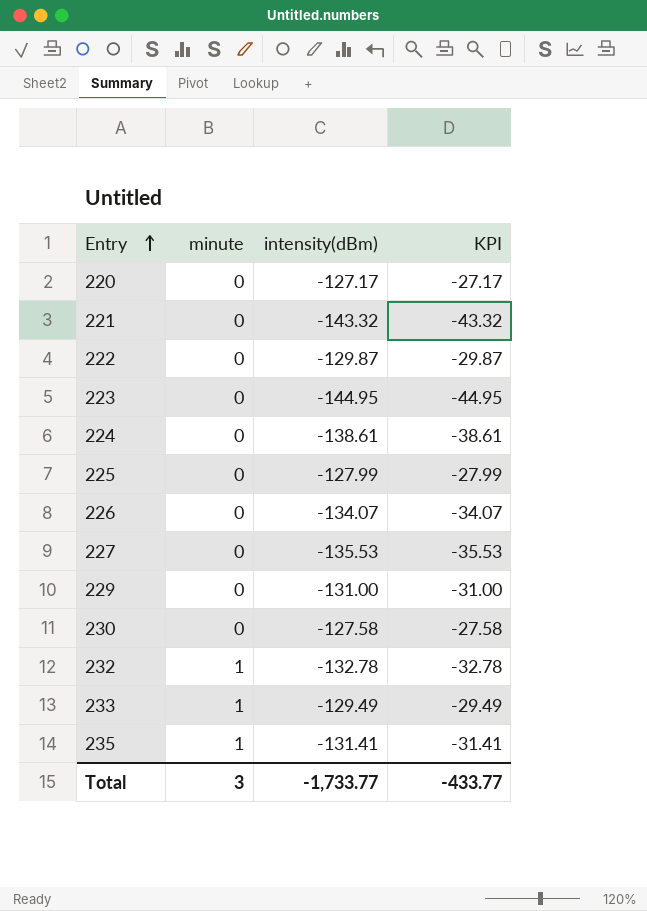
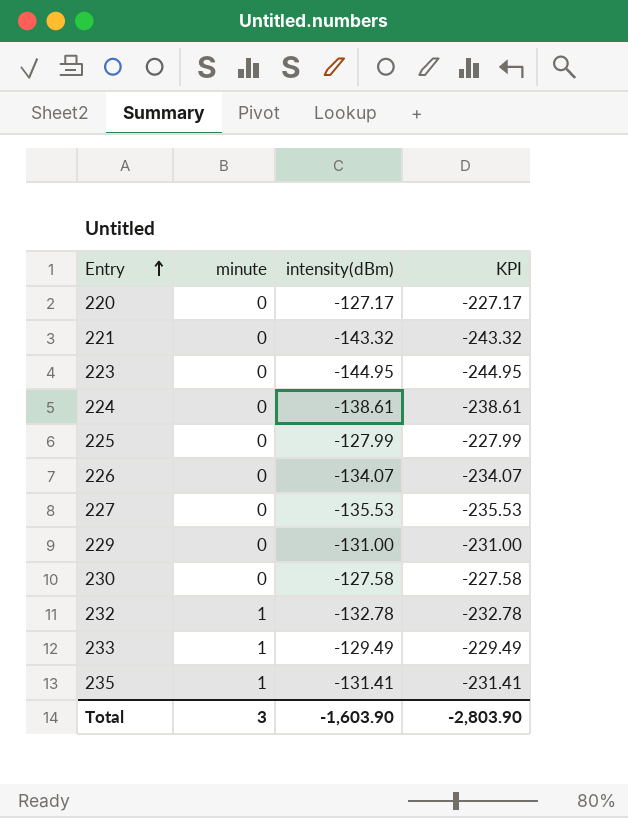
column KPI | formula: [intensity(dBm)] + 100 -> [intensity(dBm)] - 100
row 222: 0 | -129.87 | -29.87 -> none
Total | intensity(dBm): -1,733.77 -> -1,603.90
Total | KPI: -433.77 -> -2,803.90

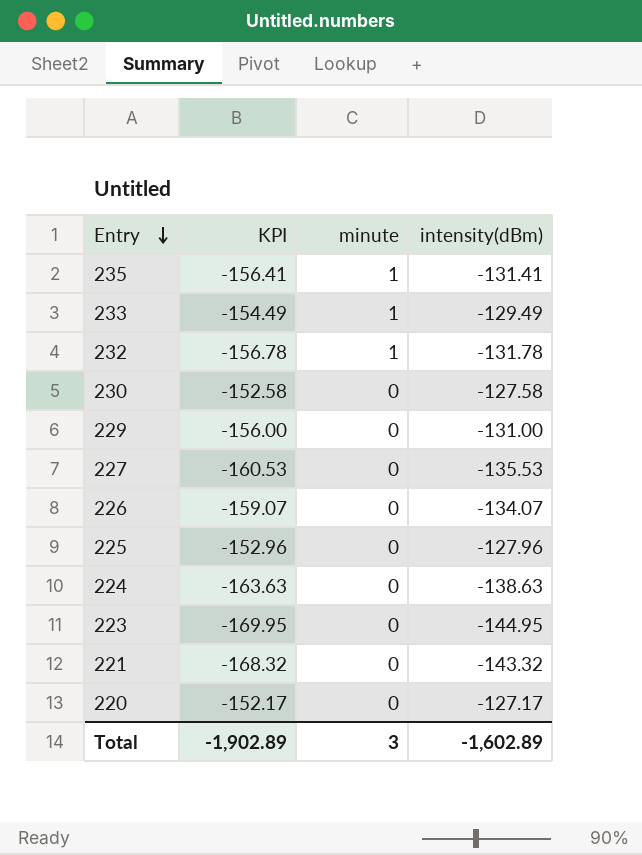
row order: Entry ascending -> Entry descending
column KPI | formula: [intensity(dBm)] - 100 -> [intensity(dBm)] - 25
column KPI | position: 4 -> 2
232 | intensity(dBm): -132.78 -> -131.78
225 | intensity(dBm): -127.99 -> -127.96
224 | intensity(dBm): -138.61 -> -138.63
Total | KPI: -2,803.90 -> -1,902.89
Total | intensity(dBm): -1,603.90 -> -1,602.89

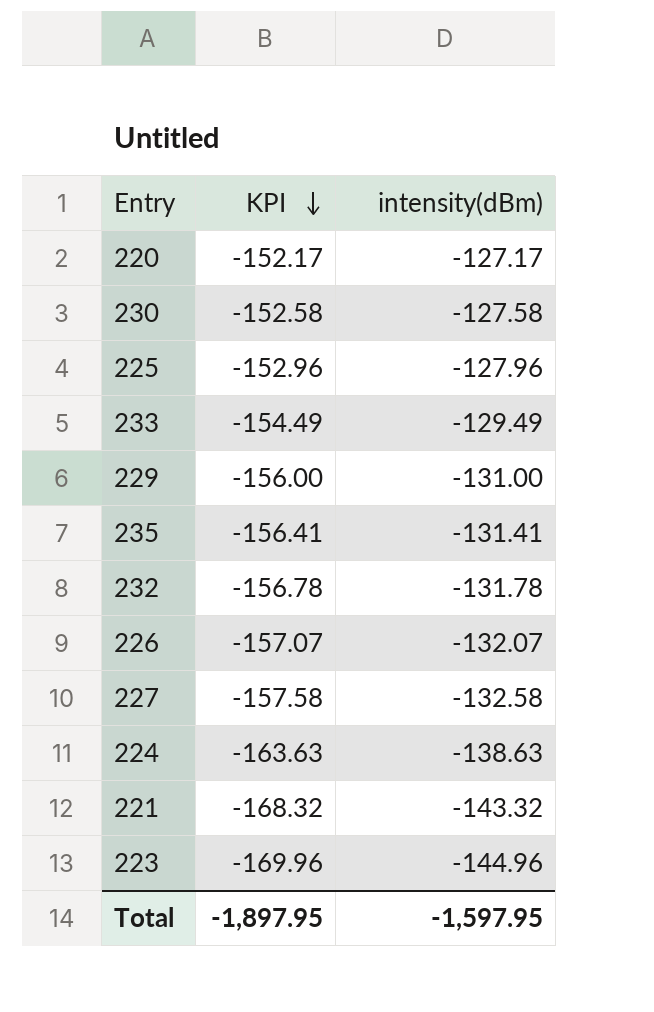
row order: Entry descending -> KPI descending
column minute | position: 3 -> none
226 | KPI: -159.07 -> -157.07
226 | intensity(dBm): -134.07 -> -132.07
227 | KPI: -160.53 -> -157.58
227 | intensity(dBm): -135.53 -> -132.58
223 | KPI: -169.95 -> -169.96
223 | intensity(dBm): -144.95 -> -144.96
Total | KPI: -1,902.89 -> -1,897.95
Total | intensity(dBm): -1,602.89 -> -1,597.95

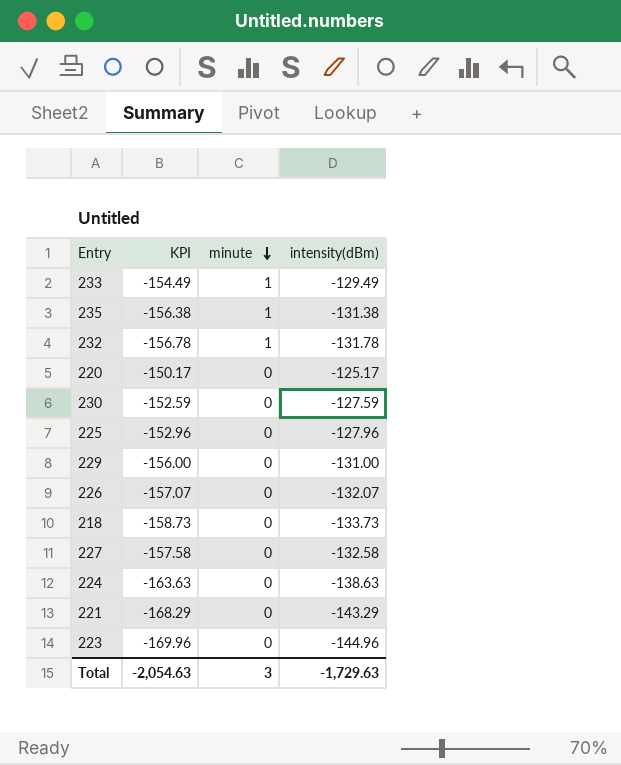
row order: KPI descending -> minute descending
column minute | position: none -> 3
235 | KPI: -156.41 -> -156.38
235 | intensity(dBm): -131.41 -> -131.38
220 | KPI: -152.17 -> -150.17
220 | intensity(dBm): -127.17 -> -125.17
230 | KPI: -152.58 -> -152.59
230 | intensity(dBm): -127.58 -> -127.59
row 218: none -> -158.73 | 0 | -133.73
221 | KPI: -168.32 -> -168.29
221 | intensity(dBm): -143.32 -> -143.29
Total | KPI: -1,897.95 -> -2,054.63
Total | intensity(dBm): -1,597.95 -> -1,729.63

